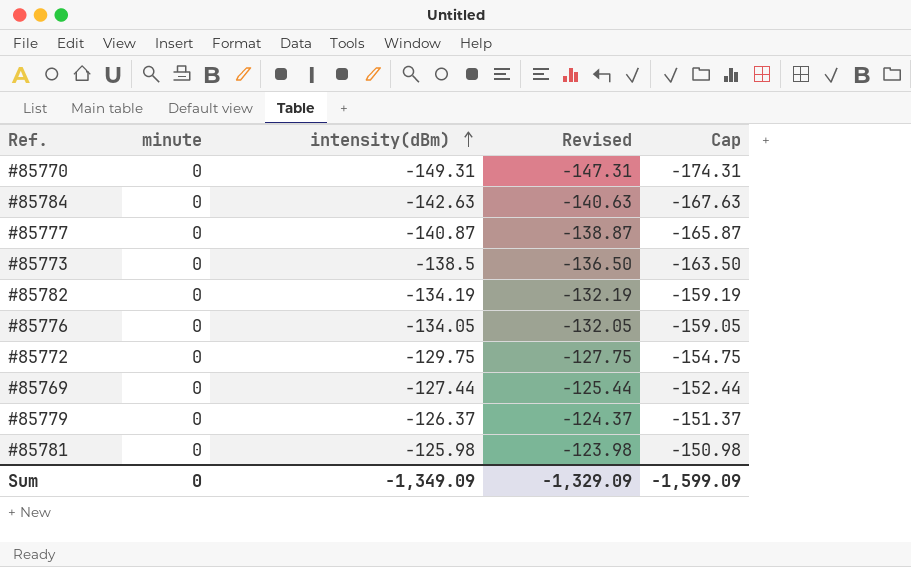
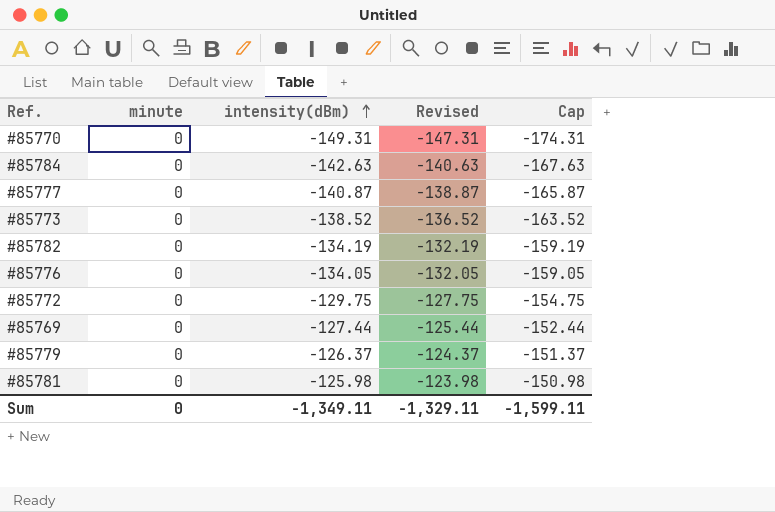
#85773 | intensity(dBm): -138.5 -> -138.52
#85773 | Revised: -136.50 -> -136.52
#85773 | Cap: -163.50 -> -163.52
Sum | intensity(dBm): -1,349.09 -> -1,349.11
Sum | Revised: -1,329.09 -> -1,329.11
Sum | Cap: -1,599.09 -> -1,599.11

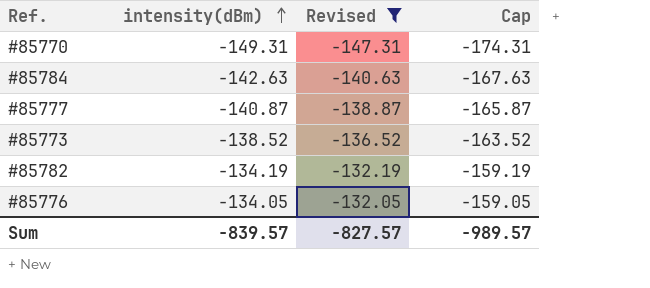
filter: none -> Revised <= -132.05
column minute | position: 2 -> none
Sum | intensity(dBm): -1,349.11 -> -839.57
Sum | Revised: -1,329.11 -> -827.57
Sum | Cap: -1,599.11 -> -989.57

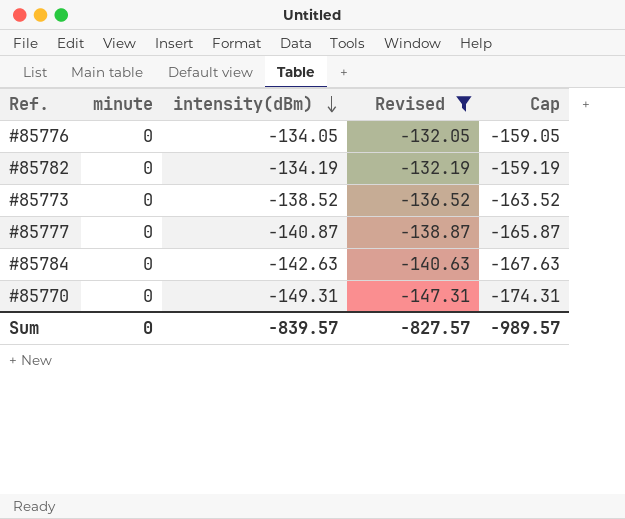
row order: intensity(dBm) ascending -> intensity(dBm) descending
column minute | position: none -> 2

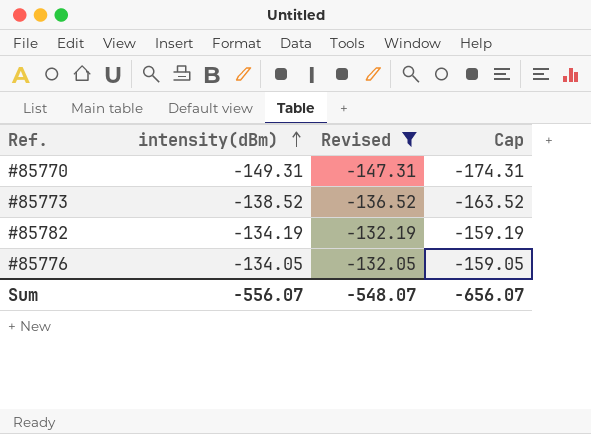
row order: intensity(dBm) descending -> intensity(dBm) ascending
column minute | position: 2 -> none
row #85777: 0 | -140.87 | -138.87 | -165.87 -> none
row #85784: 0 | -142.63 | -140.63 | -167.63 -> none
Sum | intensity(dBm): -839.57 -> -556.07
Sum | Revised: -827.57 -> -548.07
Sum | Cap: -989.57 -> -656.07

